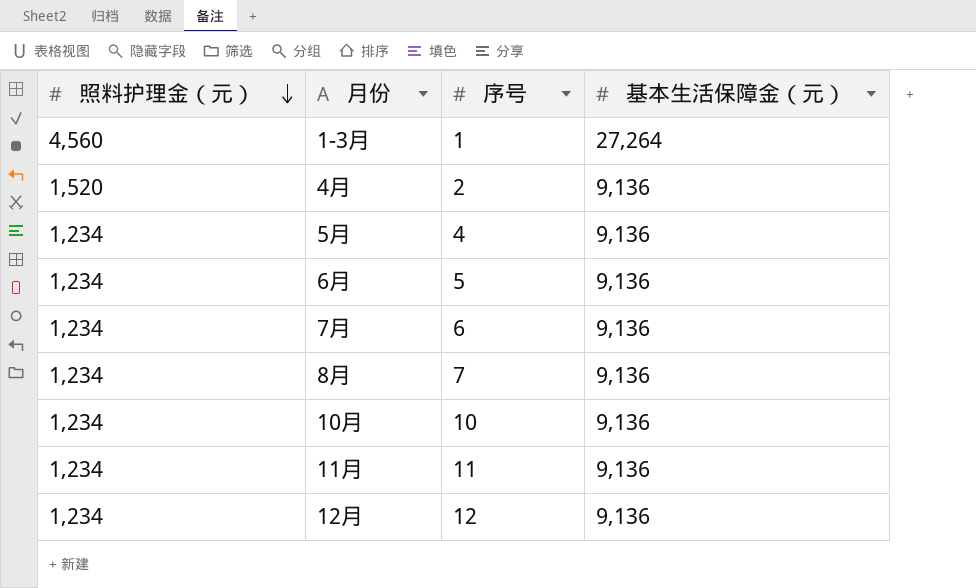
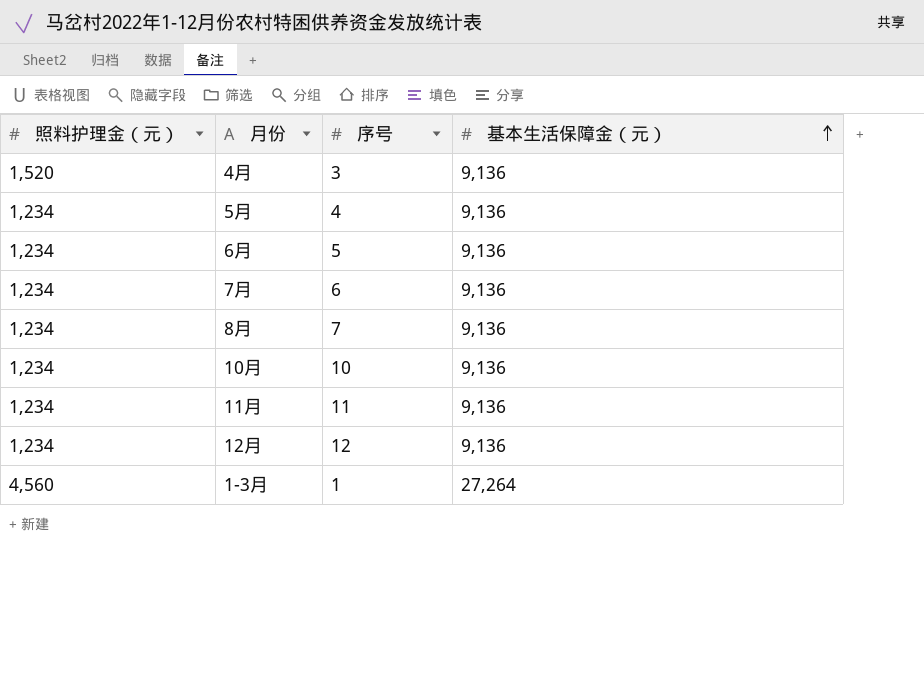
row order: 照料护理金（元） descending -> 基本生活保障金（元） ascending
4月 | 序号: 2 -> 3

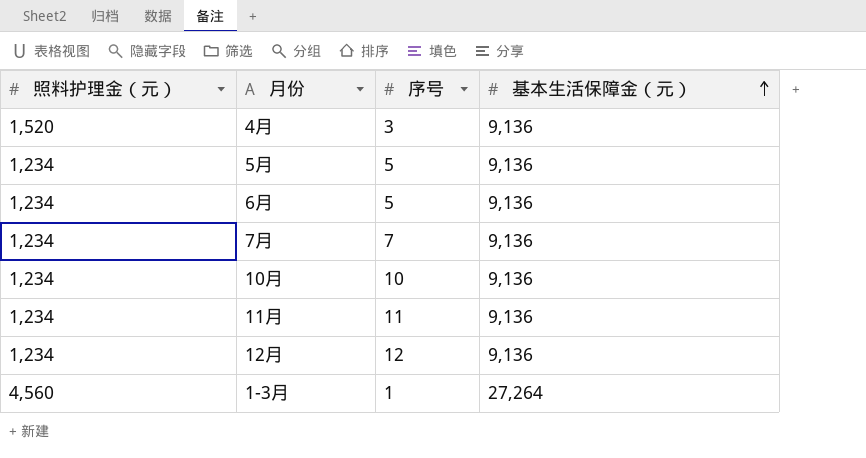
row 8月: 1,234 | 7 | 9,136 -> none
5月 | 序号: 4 -> 5
7月 | 序号: 6 -> 7

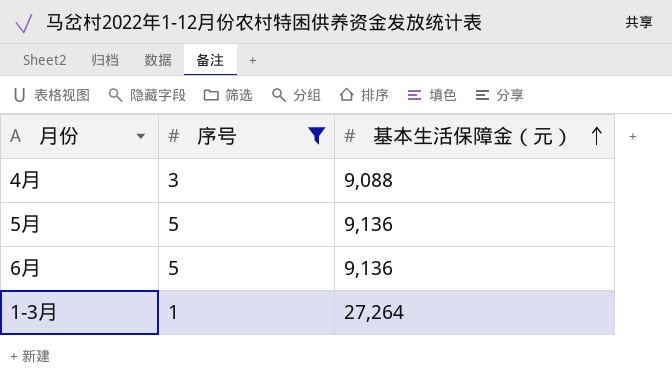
filter: none -> 序号 <= 5
column 照料护理金（元） | position: 1 -> none
4月 | 基本生活保障金（元）: 9,136 -> 9,088

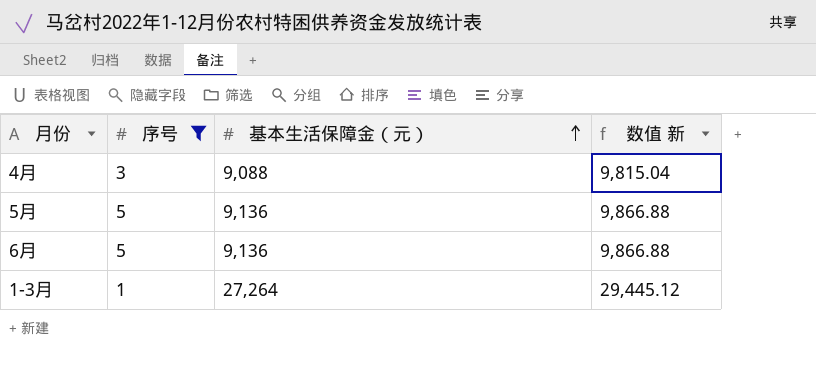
column 数值 新 | formula: none -> [基本生活保障金（元）] * 1.08

